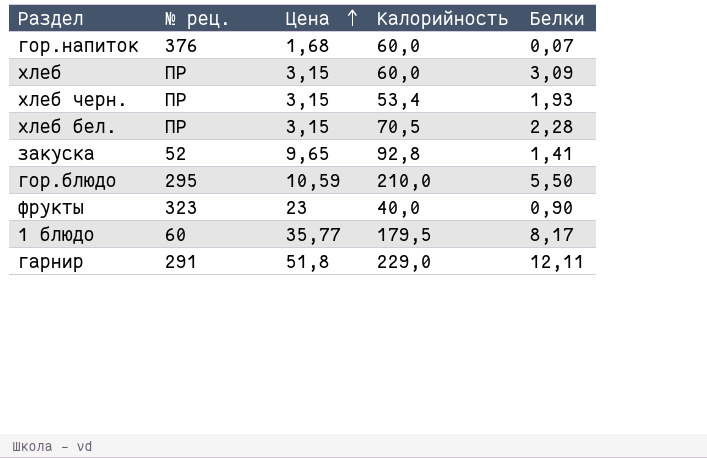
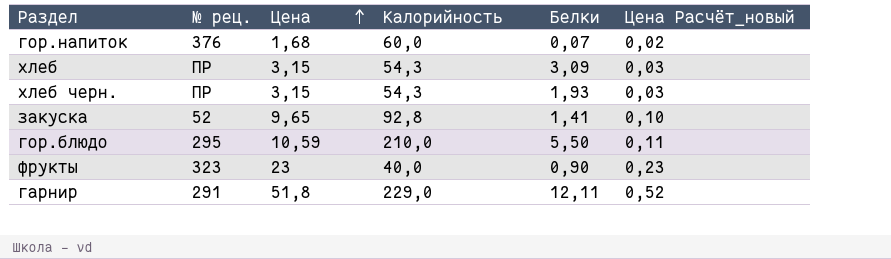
column Цена Расчёт_новый | formula: none -> [Цена] * 0,01
row хлеб бел.: ПР | 3,15 | 70,5 | 2,28 -> none
row 1 блюдо: 60 | 35,77 | 179,5 | 8,17 -> none
хлеб | Калорийность: 60,0 -> 54,3
хлеб черн. | Калорийность: 53,4 -> 54,3

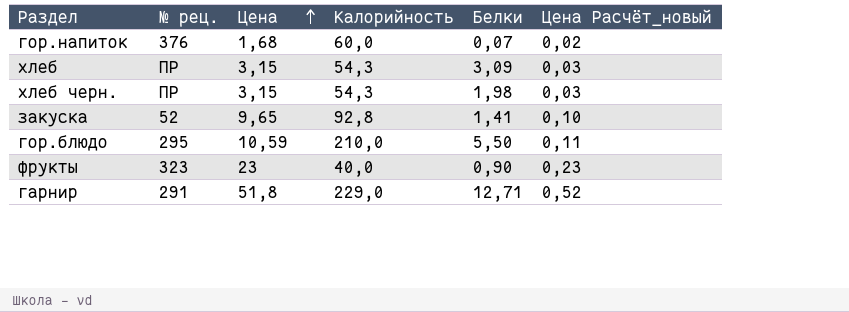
хлеб черн. | Белки: 1,93 -> 1,98
гарнир | Белки: 12,11 -> 12,71

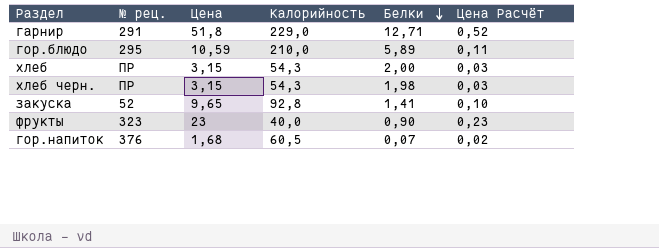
row order: Цена ascending -> Белки descending
column name: Цена Расчёт_новый -> Цена Расчёт
гор.блюдо | Белки: 5,50 -> 5,89
хлеб | Белки: 3,09 -> 2,00
гор.напиток | Калорийность: 60,0 -> 60,5

